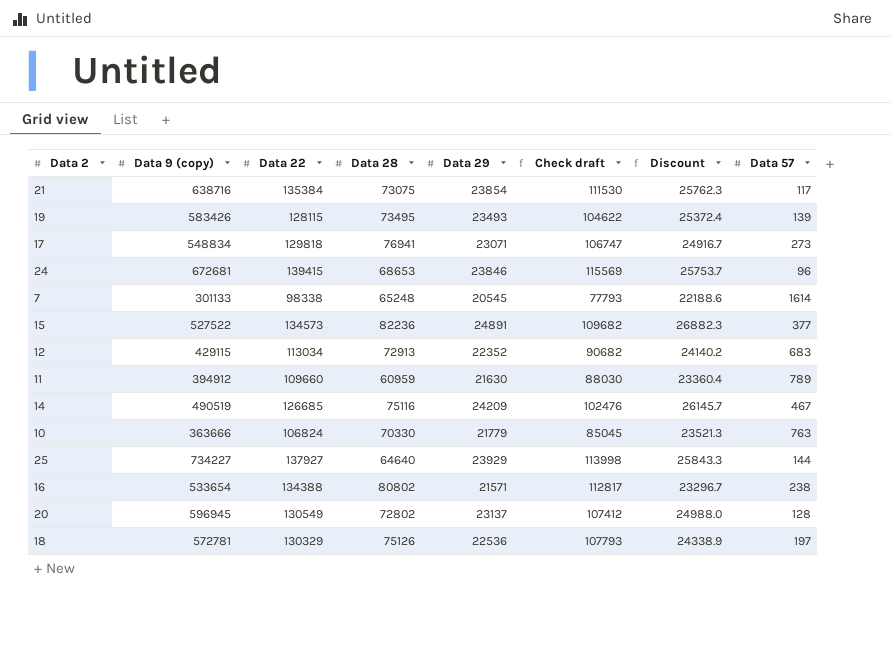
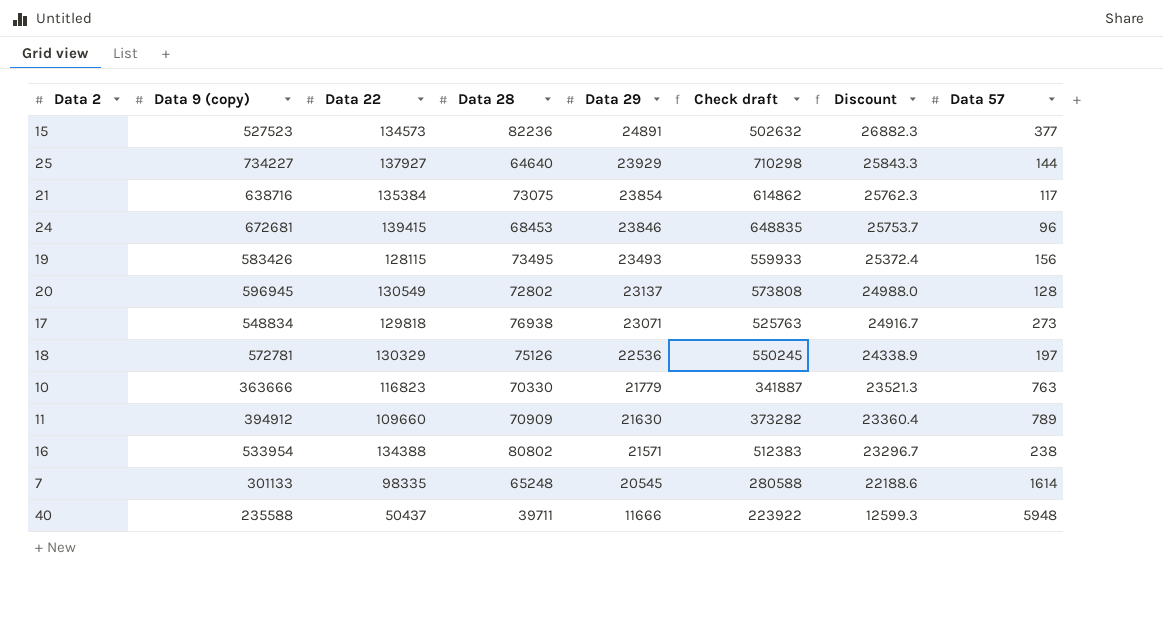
row order: none -> Data 29 descending
column Check draft | formula: [Data 22] - [Data 29] -> [Data 9 (copy)] - [Data 29]
row 12: 429115 | 113034 | 72913 | 22352 | 90682 | 24140.2 | 683 -> none
row 14: 490519 | 126685 | 75116 | 24209 | 102476 | 26145.7 | 467 -> none
15 | Data 9 (copy): 527522 -> 527523
24 | Data 28: 68653 -> 68453
19 | Data 57: 139 -> 156
17 | Data 28: 76941 -> 76938
10 | Data 22: 106824 -> 116823
11 | Data 28: 60959 -> 70909
16 | Data 9 (copy): 533654 -> 533954
7 | Data 22: 98338 -> 98335
row 40: none -> 235588 | 50437 | 39711 | 11666 | 223922 | 12599.3 | 5948

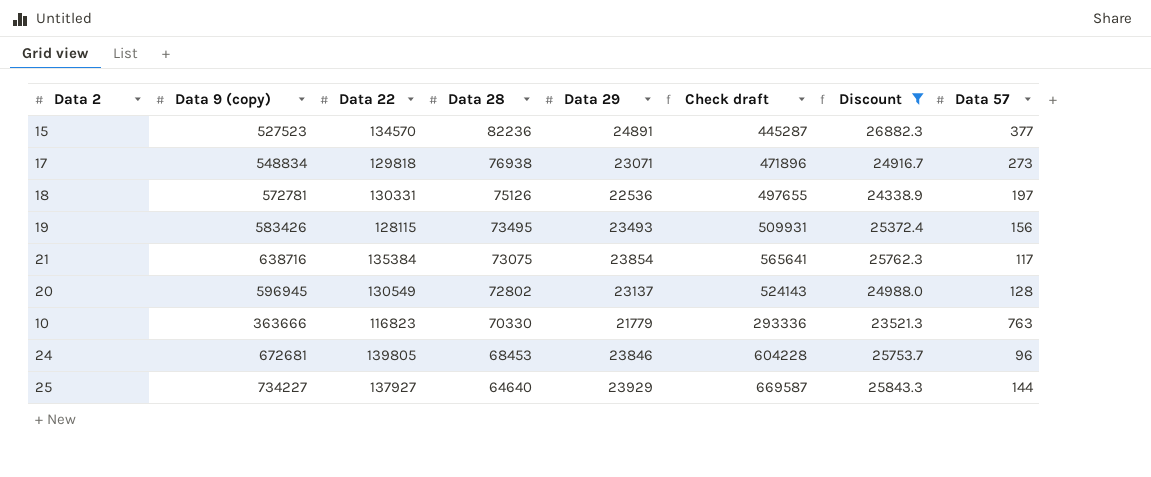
filter: none -> Discount >= 23521.3
row order: Data 29 descending -> Data 28 descending
column Check draft | formula: [Data 9 (copy)] - [Data 29] -> [Data 9 (copy)] - [Data 28]
15 | Data 22: 134573 -> 134570
18 | Data 22: 130329 -> 130331
24 | Data 22: 139415 -> 139805

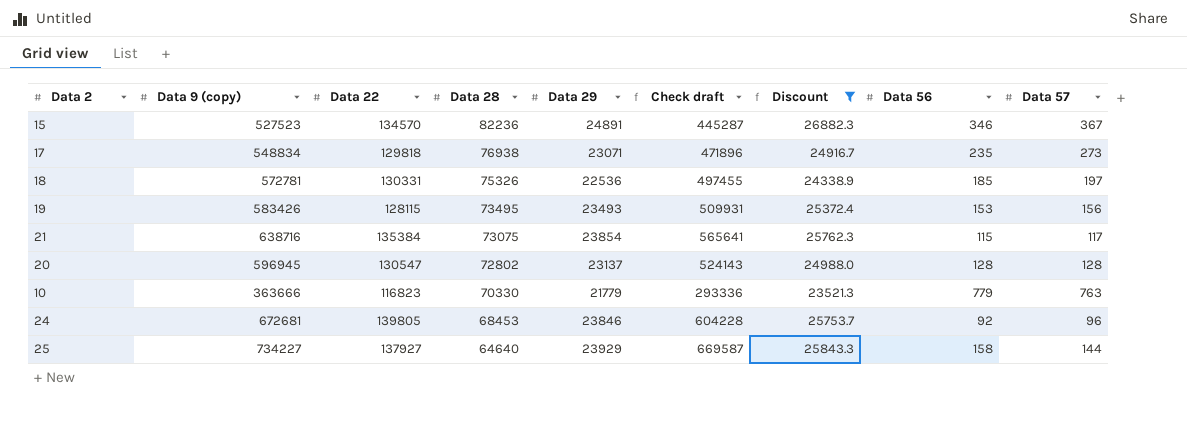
column Data 56 | position: none -> 8
15 | Data 57: 377 -> 367
18 | Data 28: 75126 -> 75326
18 | Check draft: 497655 -> 497455
20 | Data 22: 130549 -> 130547

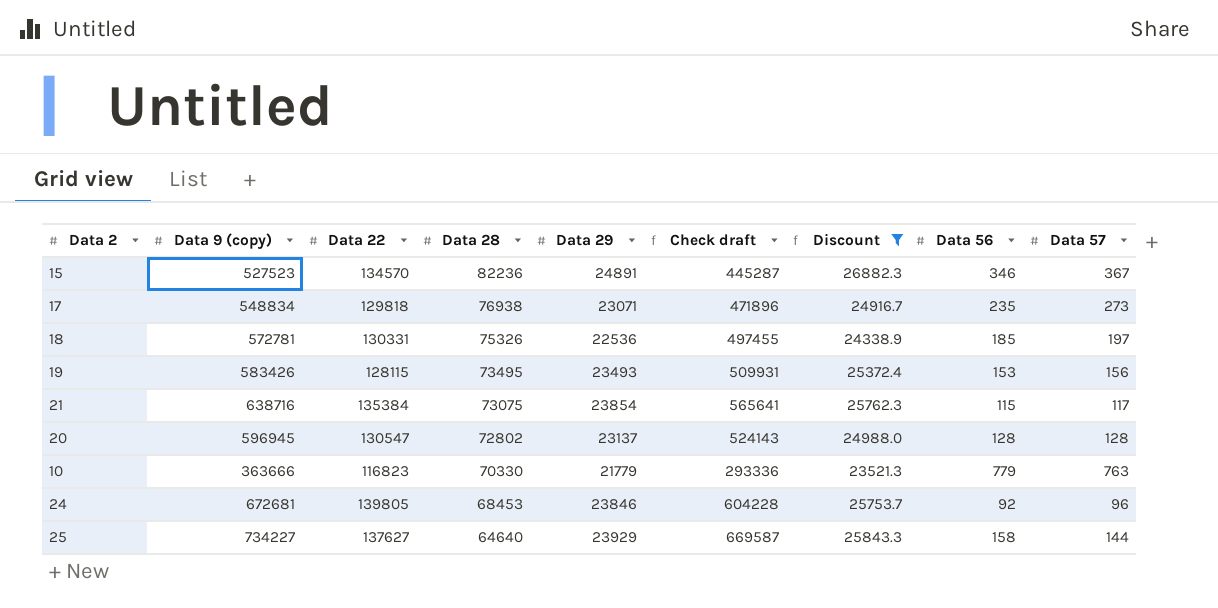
25 | Data 22: 137927 -> 137627

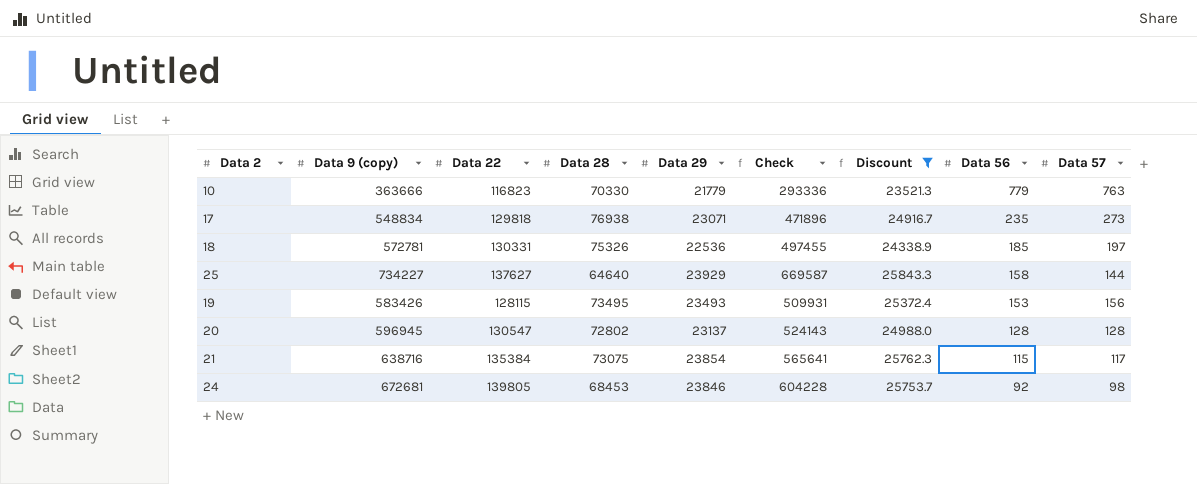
row order: Data 28 descending -> Data 56 descending
column name: Check draft -> Check
row 15: 527523 | 134570 | 82236 | 24891 | 445287 | 26882.3 | 346 | 367 -> none
24 | Data 57: 96 -> 98

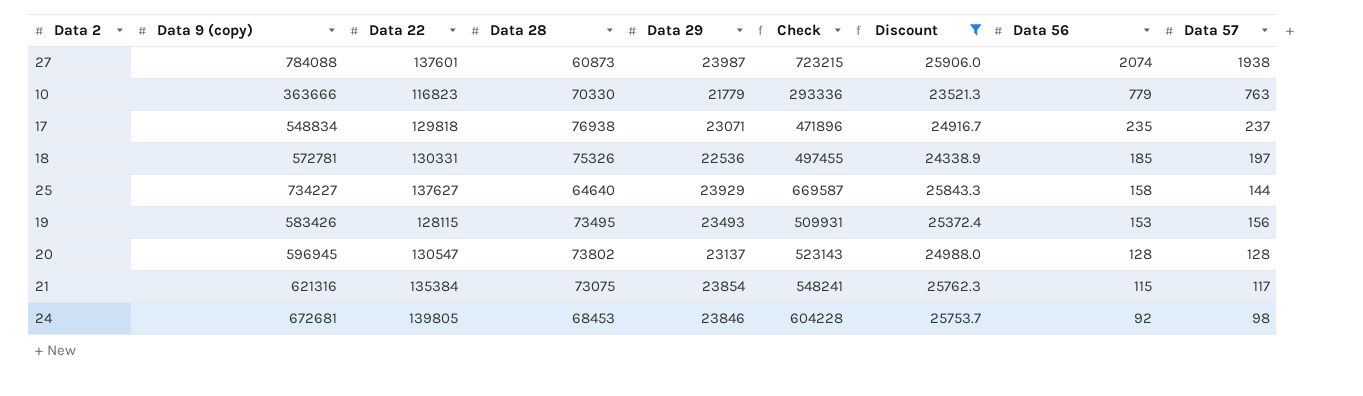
row 27: none -> 784088 | 137601 | 60873 | 23987 | 723215 | 25906.0 | 2074 | 1938
17 | Data 57: 273 -> 237
20 | Data 28: 72802 -> 73802
20 | Check: 524143 -> 523143
21 | Data 9 (copy): 638716 -> 621316
21 | Check: 565641 -> 548241

